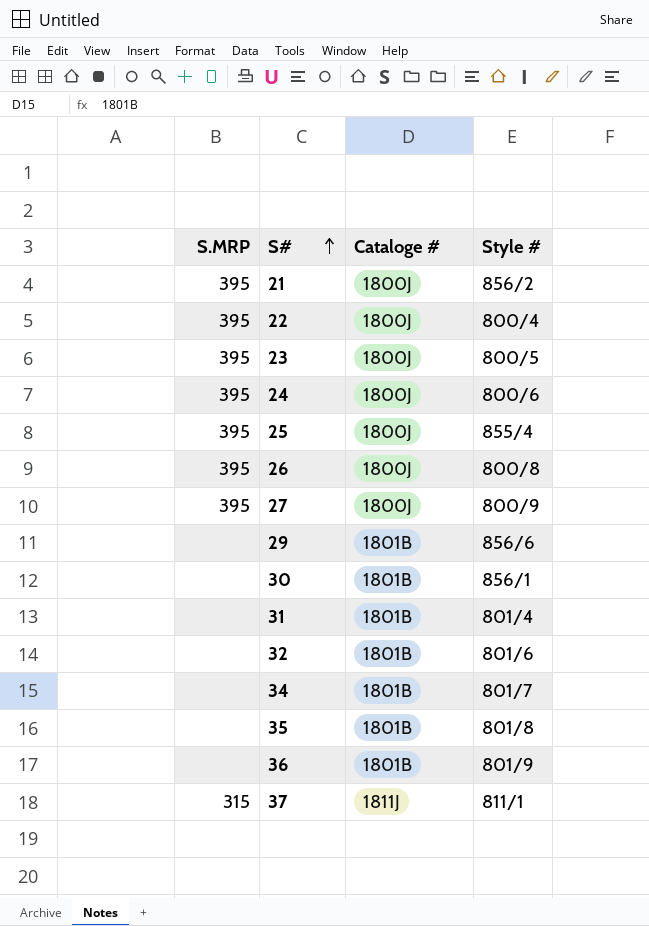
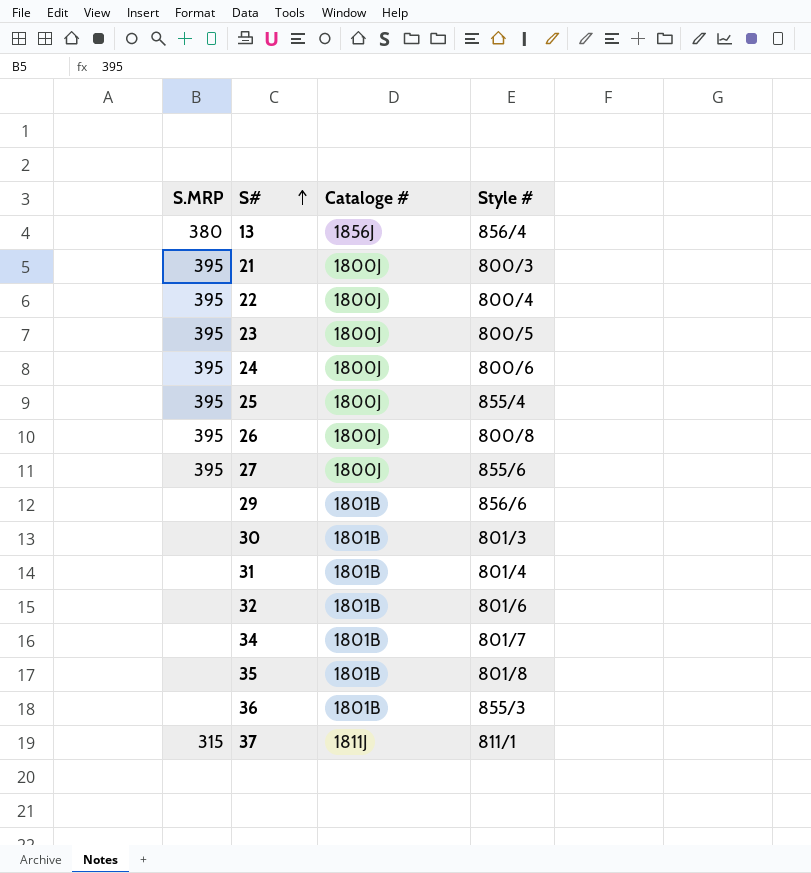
row 13: none -> 380 | 1856J | 856/4
21 | Style #: 856/2 -> 800/3
27 | Style #: 800/9 -> 855/6
30 | Style #: 856/1 -> 801/3
36 | Style #: 801/9 -> 855/3

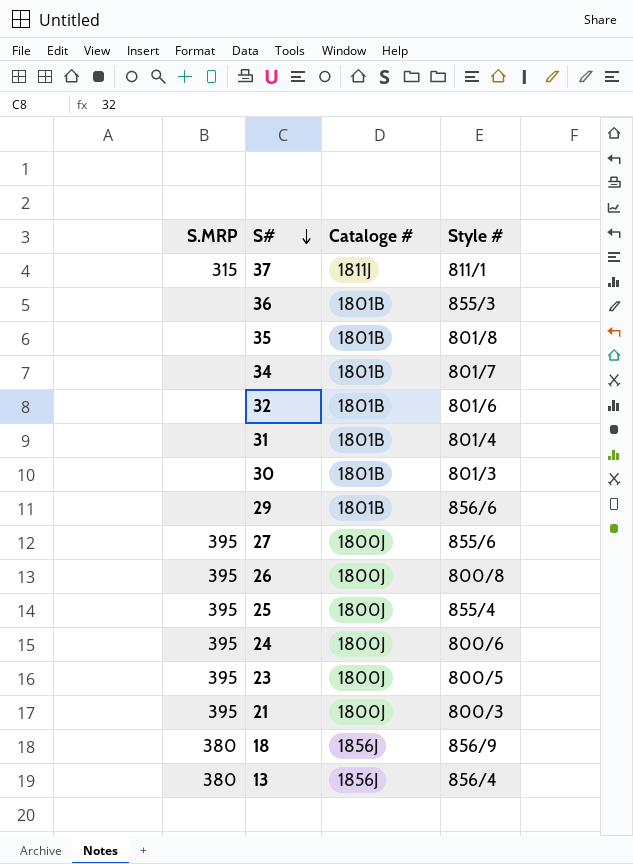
row order: S# ascending -> S# descending
row 22: 395 | 1800J | 800/4 -> none
row 18: none -> 380 | 1856J | 856/9

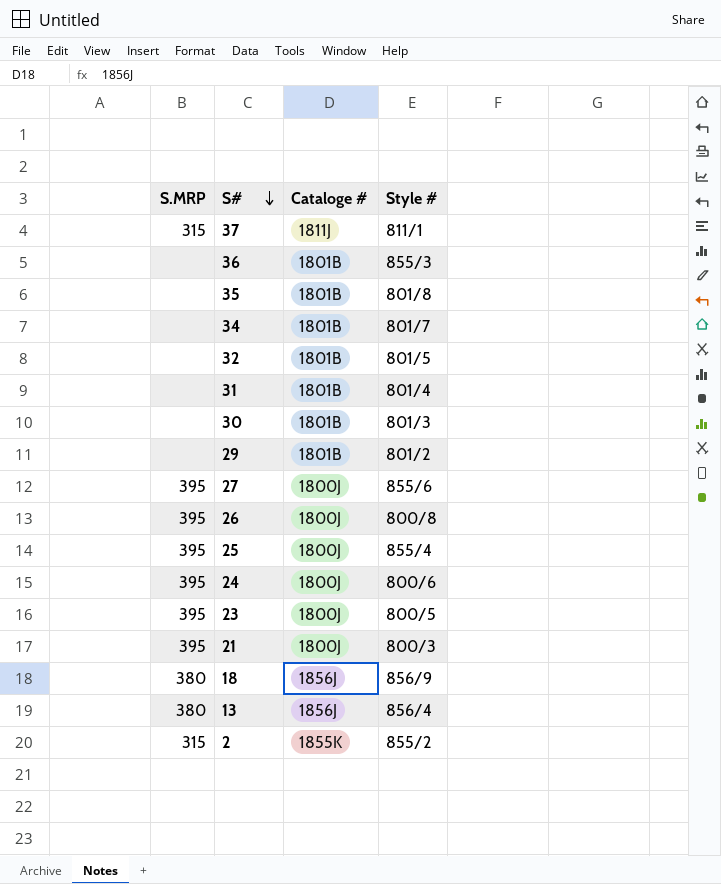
32 | Style #: 801/6 -> 801/5
29 | Style #: 856/6 -> 801/2
row 2: none -> 315 | 1855K | 855/2

